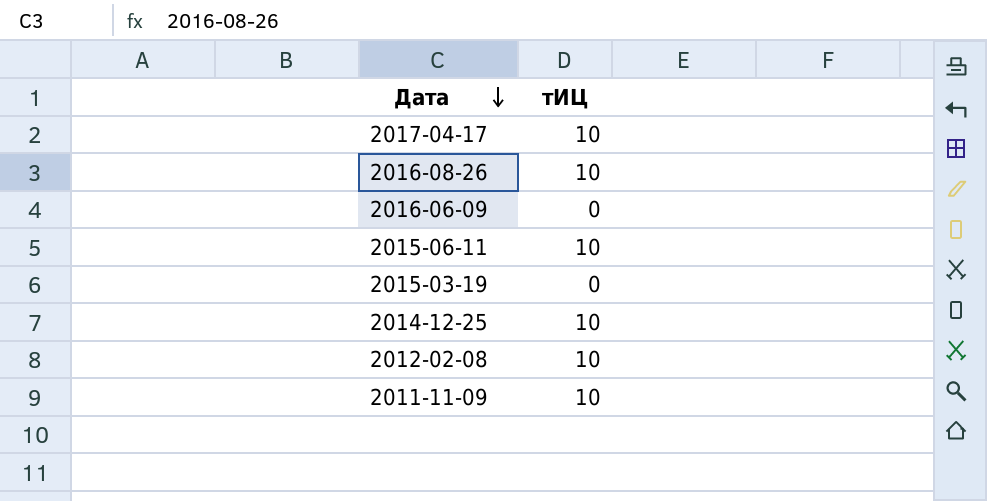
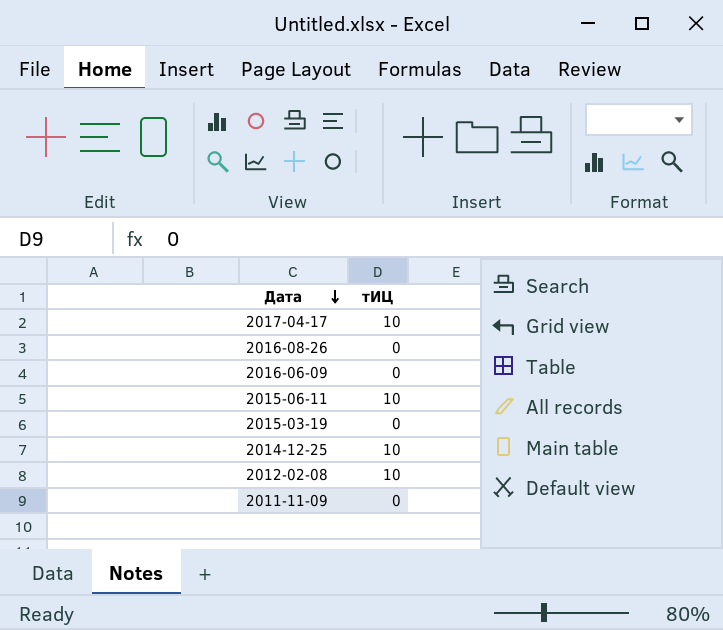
2016-08-26 | тИЦ: 10 -> 0
2011-11-09 | тИЦ: 10 -> 0

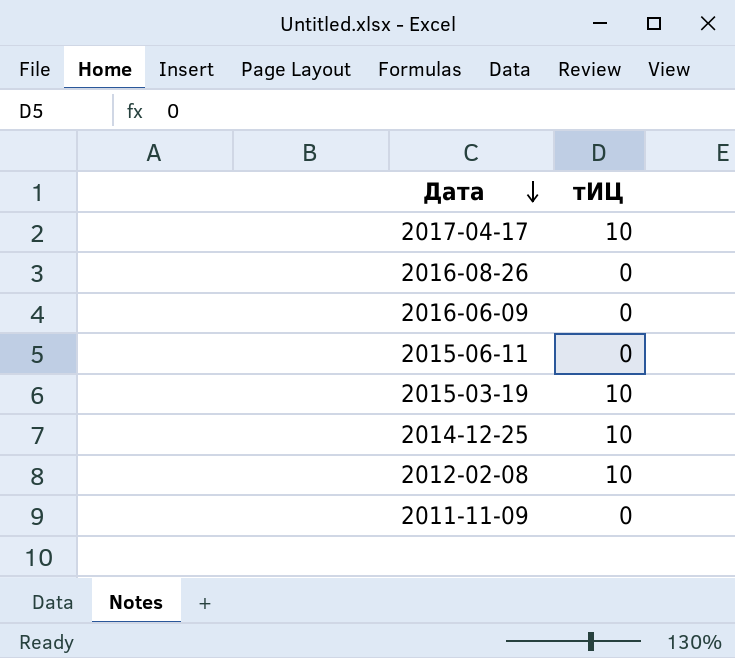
2015-06-11 | тИЦ: 10 -> 0
2015-03-19 | тИЦ: 0 -> 10

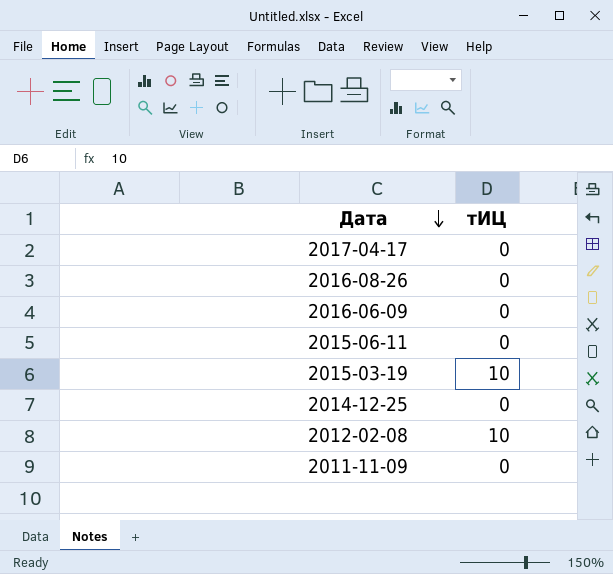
2017-04-17 | тИЦ: 10 -> 0
2014-12-25 | тИЦ: 10 -> 0

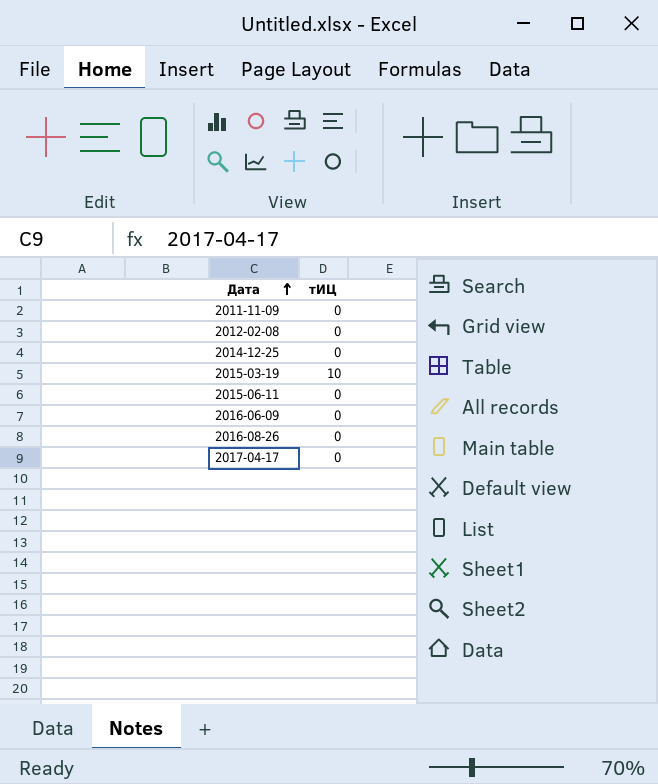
row order: Дата descending -> Дата ascending
2012-02-08 | тИЦ: 10 -> 0

